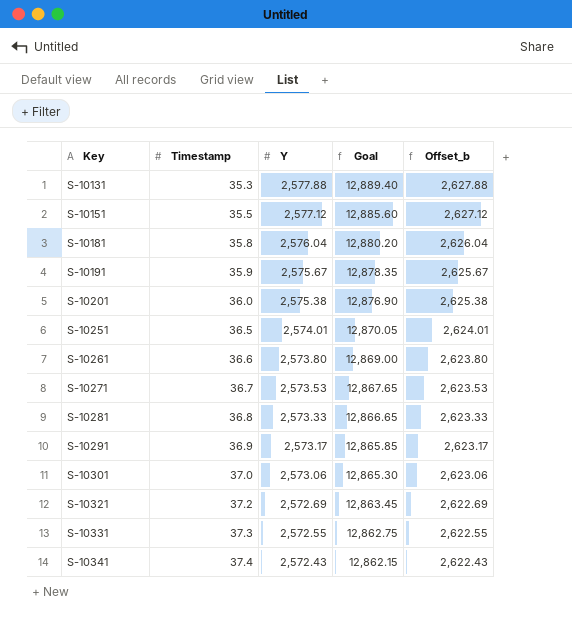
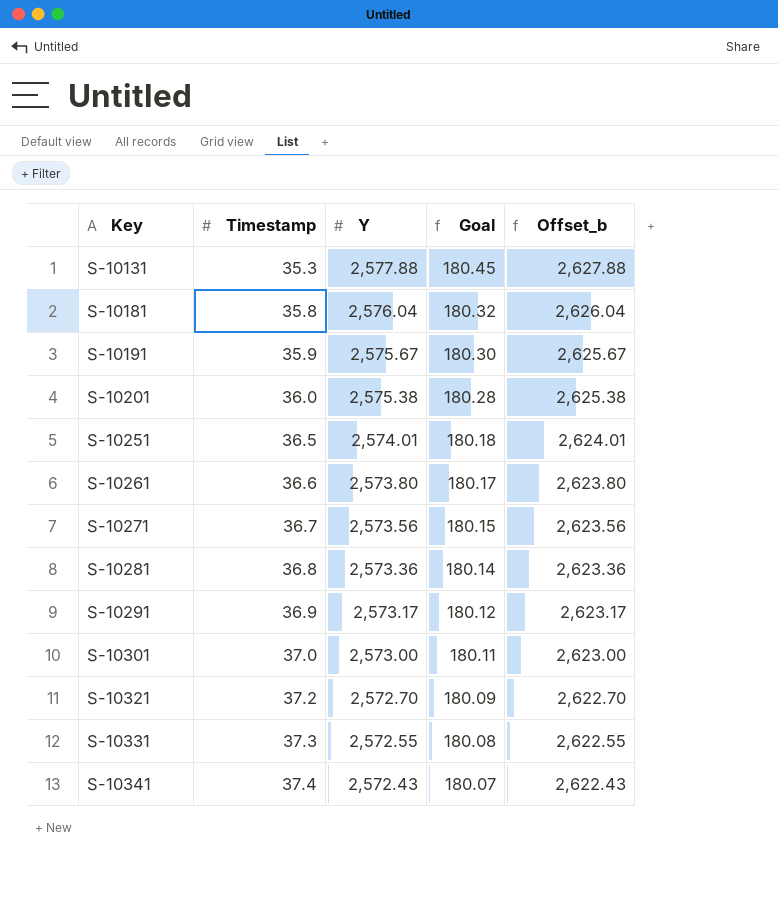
column Goal | formula: [Y] * 5 -> [Y] * 0.07
row S-10151: 35.5 | 2,577.12 | 12,885.60 | 2,627.12 -> none
S-10271 | Y: 2,573.53 -> 2,573.56
S-10271 | Offset_b: 2,623.53 -> 2,623.56
S-10281 | Y: 2,573.33 -> 2,573.36
S-10281 | Offset_b: 2,623.33 -> 2,623.36
S-10301 | Y: 2,573.06 -> 2,573.00
S-10301 | Offset_b: 2,623.06 -> 2,623.00
S-10321 | Y: 2,572.69 -> 2,572.70
S-10321 | Offset_b: 2,622.69 -> 2,622.70

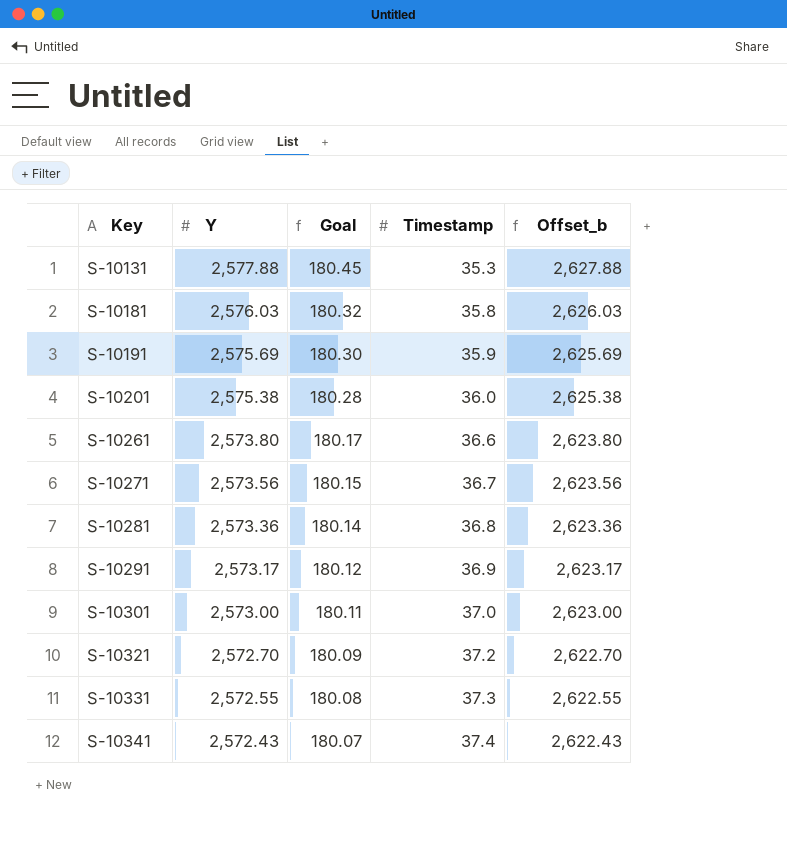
column Timestamp | position: 2 -> 4
row S-10251: 36.5 | 2,574.01 | 180.18 | 2,624.01 -> none
S-10181 | Y: 2,576.04 -> 2,576.03
S-10181 | Offset_b: 2,626.04 -> 2,626.03
S-10191 | Y: 2,575.67 -> 2,575.69
S-10191 | Offset_b: 2,625.67 -> 2,625.69

